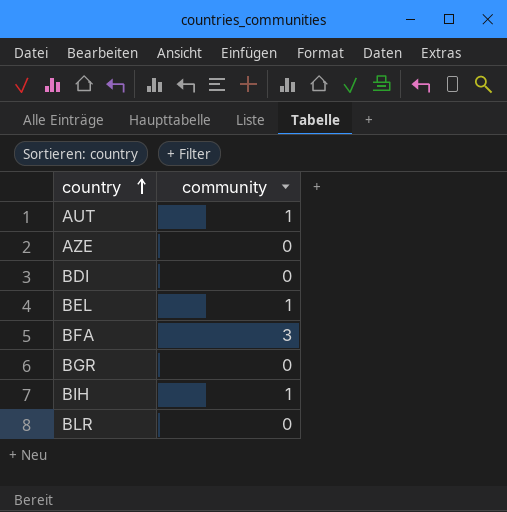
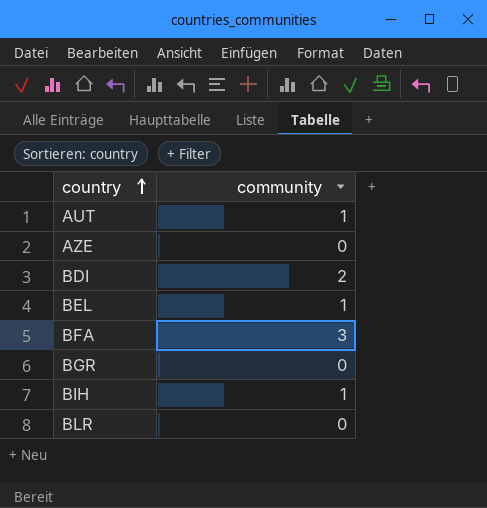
BDI | community: 0 -> 2

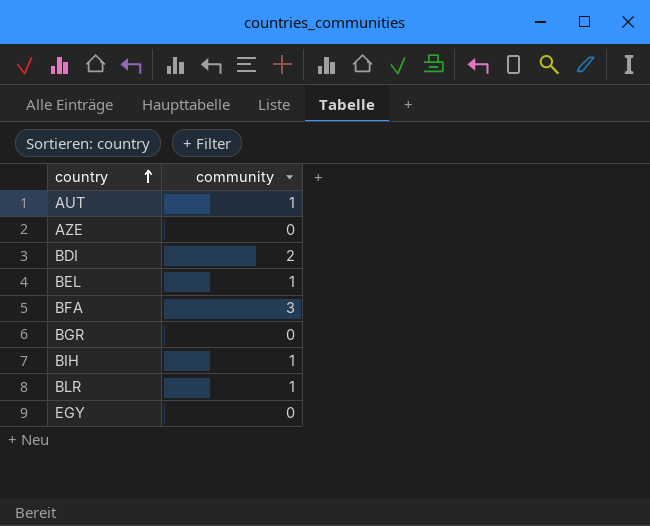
BLR | community: 0 -> 1
row EGY: none -> 0

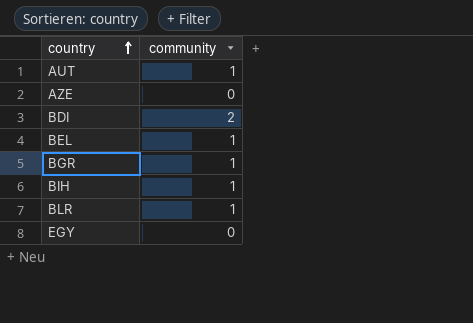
row BFA: 3 -> none
BGR | community: 0 -> 1

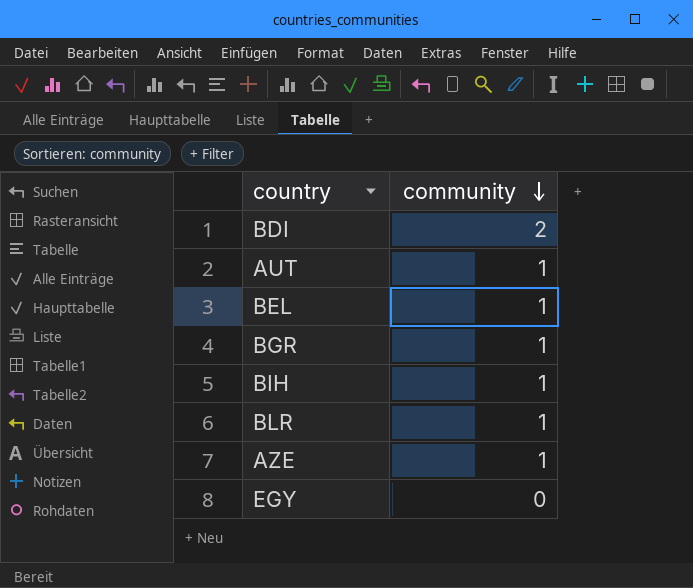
row order: country ascending -> community descending
AZE | community: 0 -> 1

